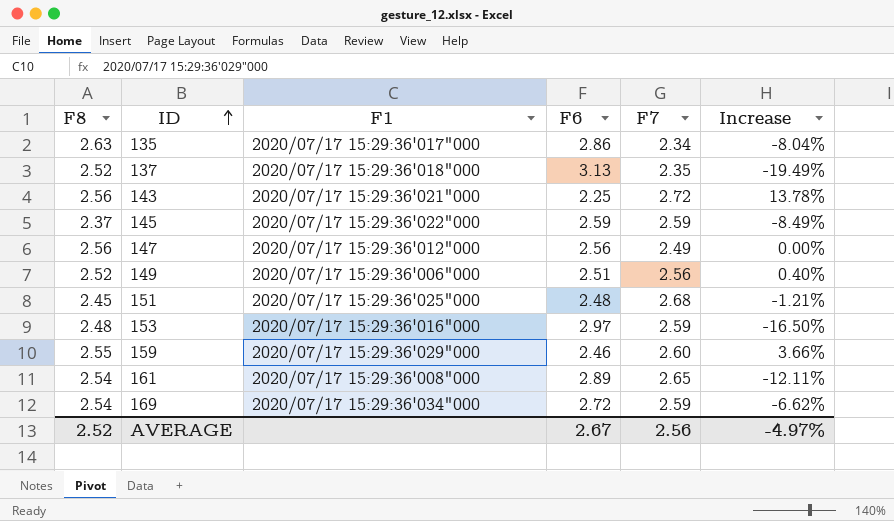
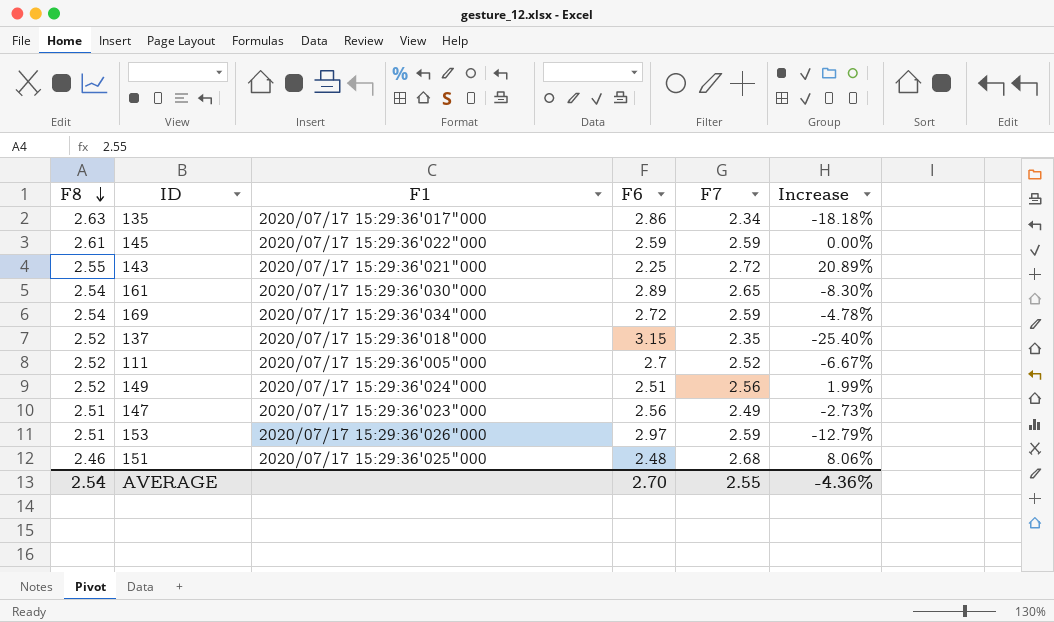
row order: ID ascending -> F8 descending
column Increase | formula: ([F8] - [F6]) / [F6] -> ([F7] - [F6]) / [F6]
row 159: 2.55 | 2020/07/17 15:29:36'029"000 | 2.46 | 2.60 | 3.66% -> none
145 | F8: 2.37 -> 2.61
143 | F8: 2.56 -> 2.55
161 | F1: 2020/07/17 15:29:36'008"000 -> 2020/07/17 15:29:36'030"000
137 | F6: 3.13 -> 3.15
row 111: none -> 2.52 | 2020/07/17 15:29:36'005"000 | 2.7 | 2.52 | -6.67%
149 | F1: 2020/07/17 15:29:36'006"000 -> 2020/07/17 15:29:36'024"000
147 | F8: 2.56 -> 2.51
147 | F1: 2020/07/17 15:29:36'012"000 -> 2020/07/17 15:29:36'023"000
153 | F8: 2.48 -> 2.51
153 | F1: 2020/07/17 15:29:36'016"000 -> 2020/07/17 15:29:36'026"000
151 | F8: 2.45 -> 2.46
AVERAGE | F8: 2.52 -> 2.54
AVERAGE | F6: 2.67 -> 2.70
AVERAGE | F7: 2.56 -> 2.55
AVERAGE | Increase: -4.97% -> -4.36%

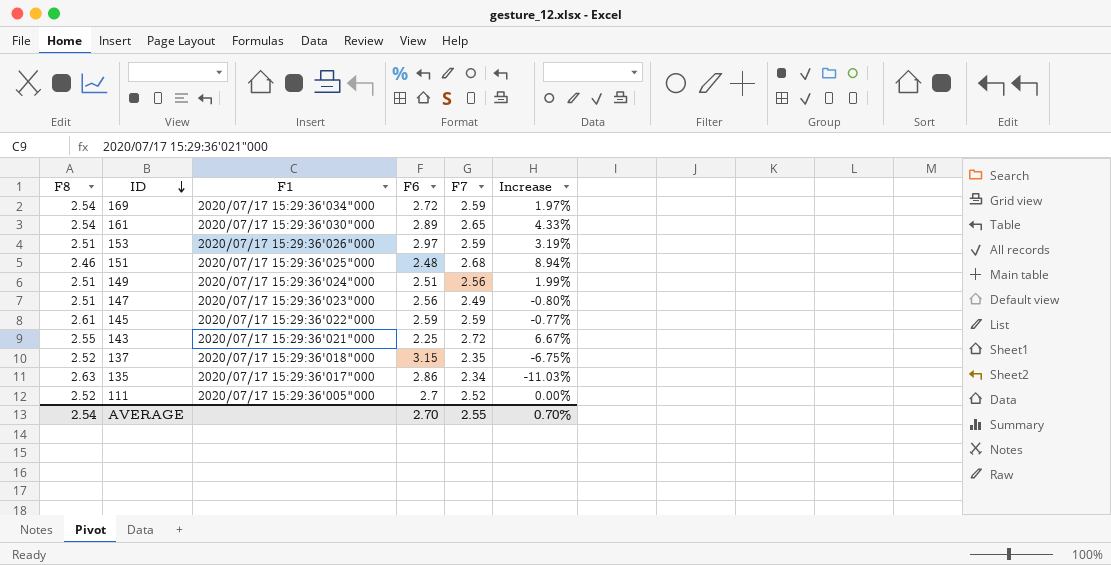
row order: F8 descending -> ID descending
column Increase | formula: ([F7] - [F6]) / [F6] -> ([F7] - [F8]) / [F8]
149 | F8: 2.52 -> 2.51
AVERAGE | Increase: -4.36% -> 0.70%

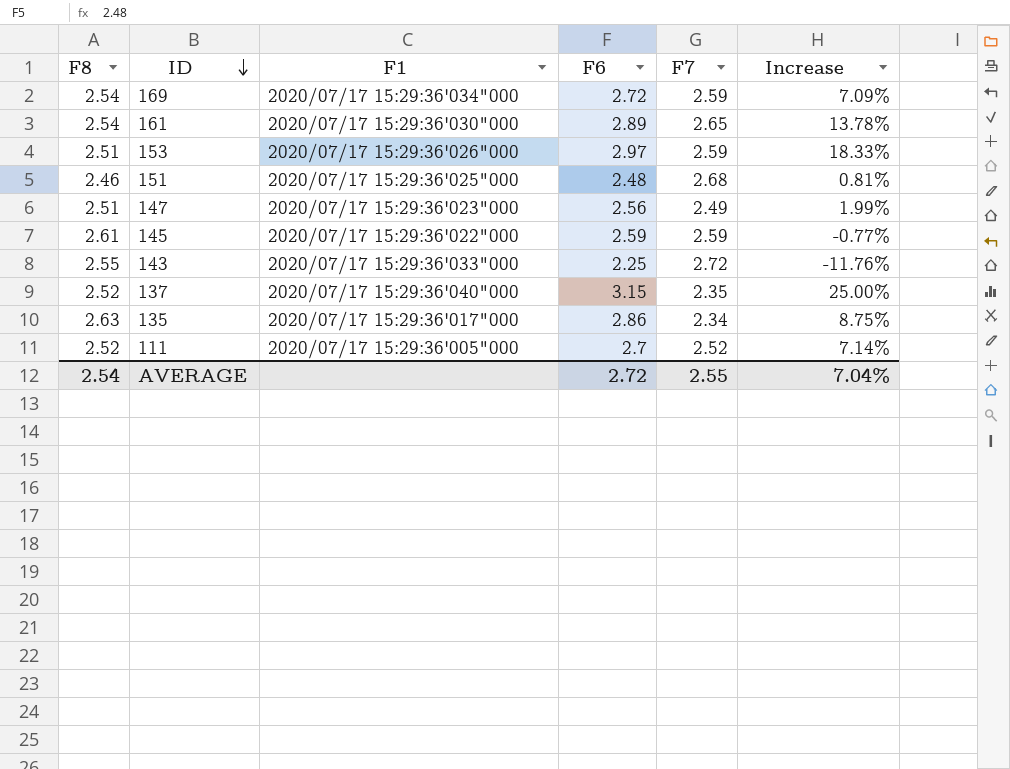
column Increase | formula: ([F7] - [F8]) / [F8] -> ([F6] - [F8]) / [F8]
row 149: 2.51 | 2020/07/17 15:29:36'024"000 | 2.51 | 2.56 | 1.99% -> none
143 | F1: 2020/07/17 15:29:36'021"000 -> 2020/07/17 15:29:36'033"000
137 | F1: 2020/07/17 15:29:36'018"000 -> 2020/07/17 15:29:36'040"000
AVERAGE | F6: 2.70 -> 2.72
AVERAGE | Increase: 0.70% -> 7.04%

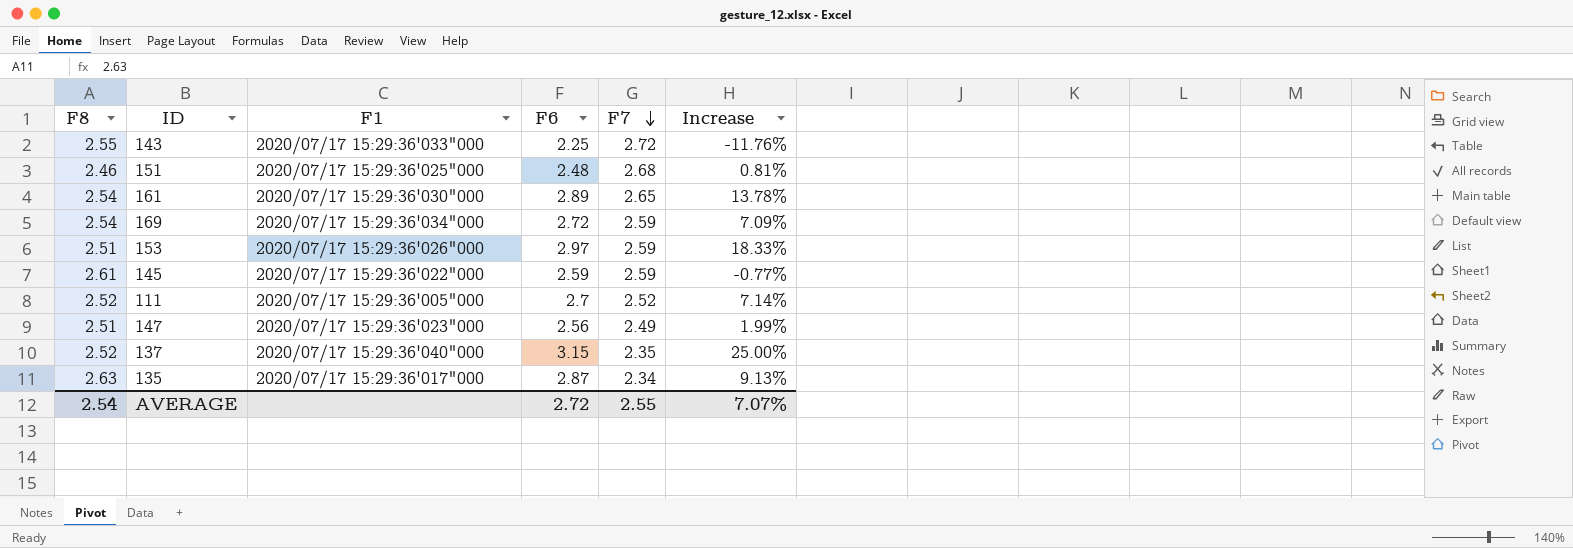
row order: ID descending -> F7 descending
135 | F6: 2.86 -> 2.87
135 | Increase: 8.75% -> 9.13%
AVERAGE | Increase: 7.04% -> 7.07%

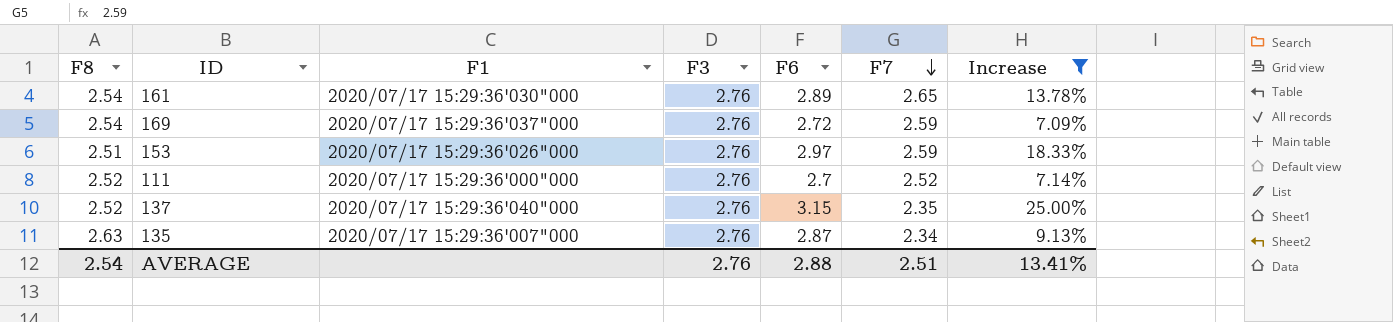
filter: none -> Increase >= 7.09%
column F3 | position: none -> 4
169 | F1: 2020/07/17 15:29:36'034"000 -> 2020/07/17 15:29:36'037"000
111 | F1: 2020/07/17 15:29:36'005"000 -> 2020/07/17 15:29:36'000"000
135 | F1: 2020/07/17 15:29:36'017"000 -> 2020/07/17 15:29:36'007"000
AVERAGE | F6: 2.72 -> 2.88
AVERAGE | F7: 2.55 -> 2.51
AVERAGE | Increase: 7.07% -> 13.41%

